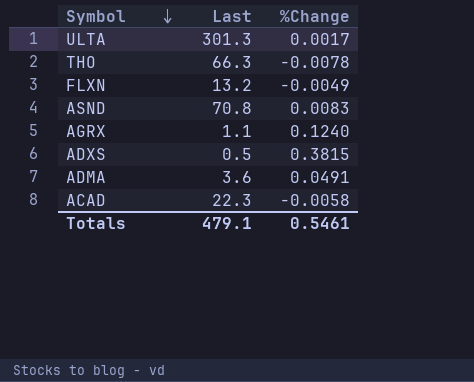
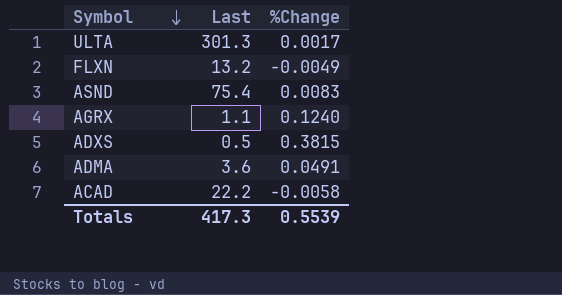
row THO: 66.3 | -0.0078 -> none
ASND | Last: 70.8 -> 75.4
ACAD | Last: 22.3 -> 22.2
Totals | Last: 479.1 -> 417.3
Totals | %Change: 0.5461 -> 0.5539

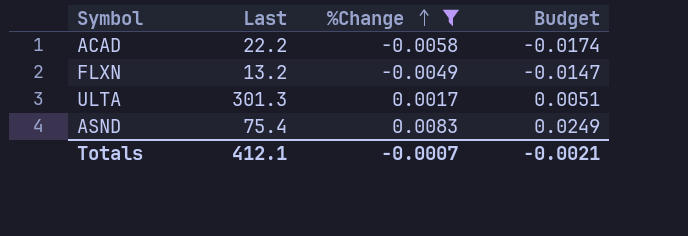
filter: none -> %Change <= 0.0083
row order: Symbol descending -> %Change ascending
column Budget | formula: none -> [%Change] * 3
Totals | Last: 417.3 -> 412.1
Totals | %Change: 0.5539 -> -0.0007

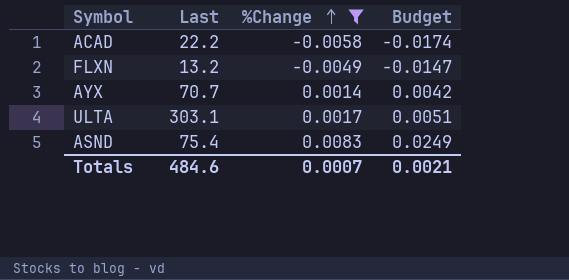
row AYX: none -> 70.7 | 0.0014 | 0.0042
ULTA | Last: 301.3 -> 303.1
Totals | Last: 412.1 -> 484.6
Totals | %Change: -0.0007 -> 0.0007
Totals | Budget: -0.0021 -> 0.0021

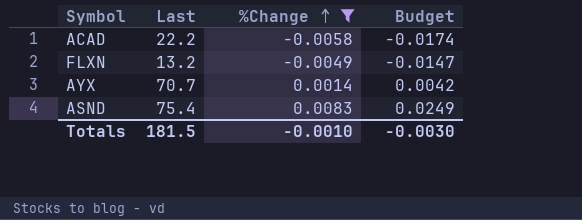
row ULTA: 303.1 | 0.0017 | 0.0051 -> none
Totals | Last: 484.6 -> 181.5
Totals | %Change: 0.0007 -> -0.0010
Totals | Budget: 0.0021 -> -0.0030

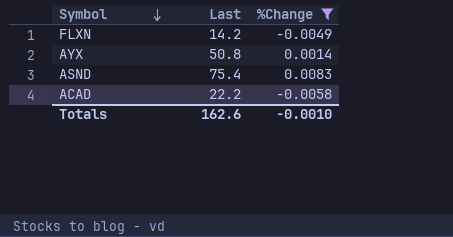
row order: %Change ascending -> Symbol descending
column Budget | formula: [%Change] * 3 -> none
FLXN | Last: 13.2 -> 14.2
AYX | Last: 70.7 -> 50.8
Totals | Last: 181.5 -> 162.6

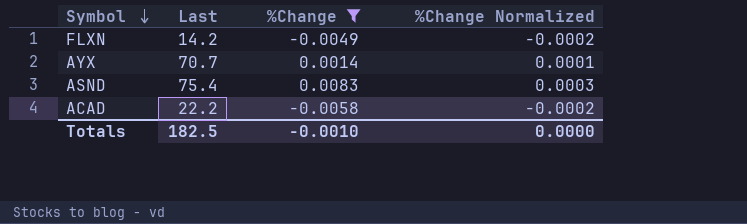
column %Change Normalized | formula: none -> [%Change] * 0.04
AYX | Last: 50.8 -> 70.7
Totals | Last: 162.6 -> 182.5

